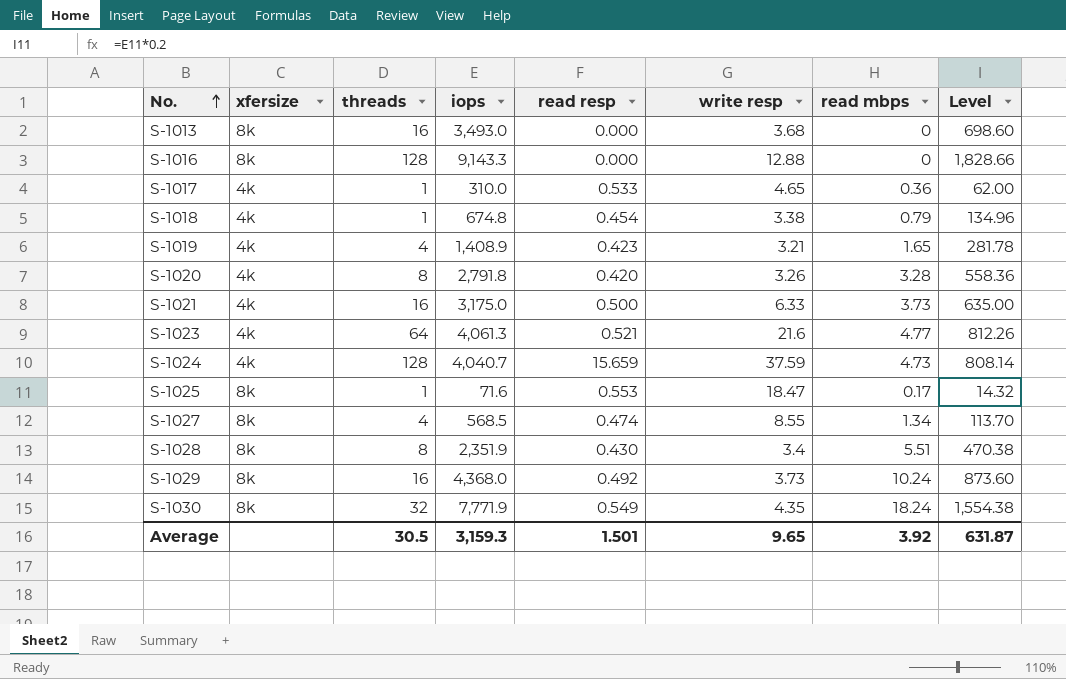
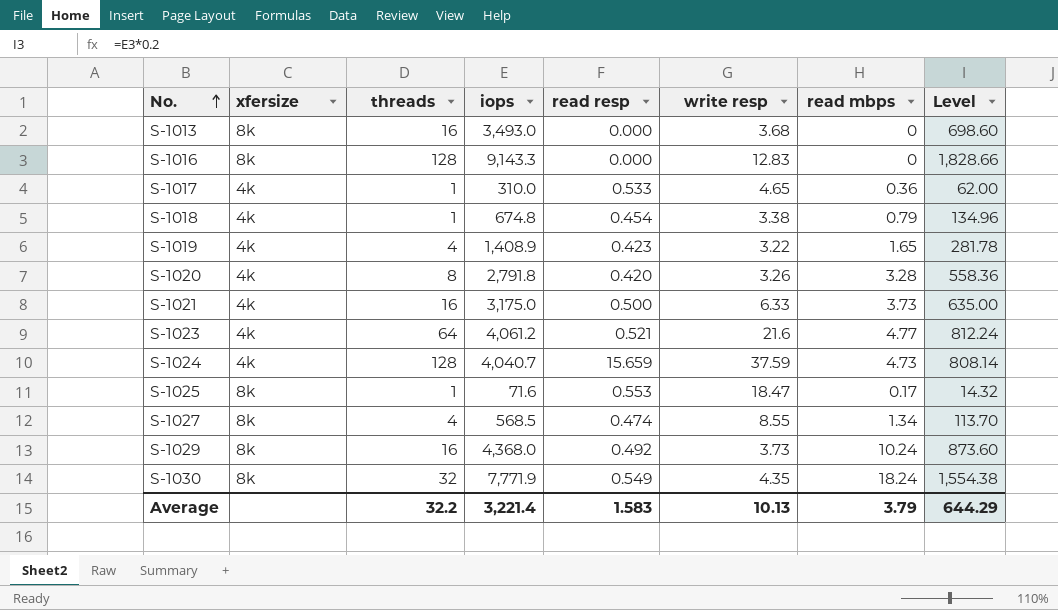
row S-1028: 8k | 8 | 2,351.9 | 0.430 | 3.4 | 5.51 | 470.38 -> none
S-1016 | write resp: 12.88 -> 12.83
S-1019 | write resp: 3.21 -> 3.22
S-1023 | iops: 4,061.3 -> 4,061.2
S-1023 | Level: 812.26 -> 812.24
Average | threads: 30.5 -> 32.2
Average | iops: 3,159.3 -> 3,221.4
Average | read resp: 1.501 -> 1.583
Average | write resp: 9.65 -> 10.13
Average | read mbps: 3.92 -> 3.79
Average | Level: 631.87 -> 644.29

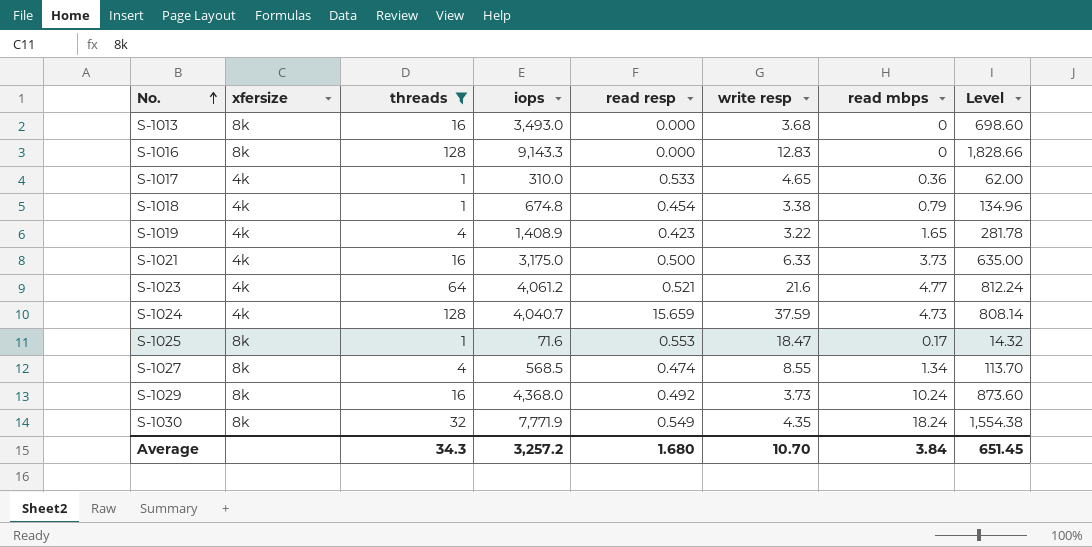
filter: none -> threads != 8
Average | threads: 32.2 -> 34.3
Average | iops: 3,221.4 -> 3,257.2
Average | read resp: 1.583 -> 1.680
Average | write resp: 10.13 -> 10.70
Average | read mbps: 3.79 -> 3.84
Average | Level: 644.29 -> 651.45

